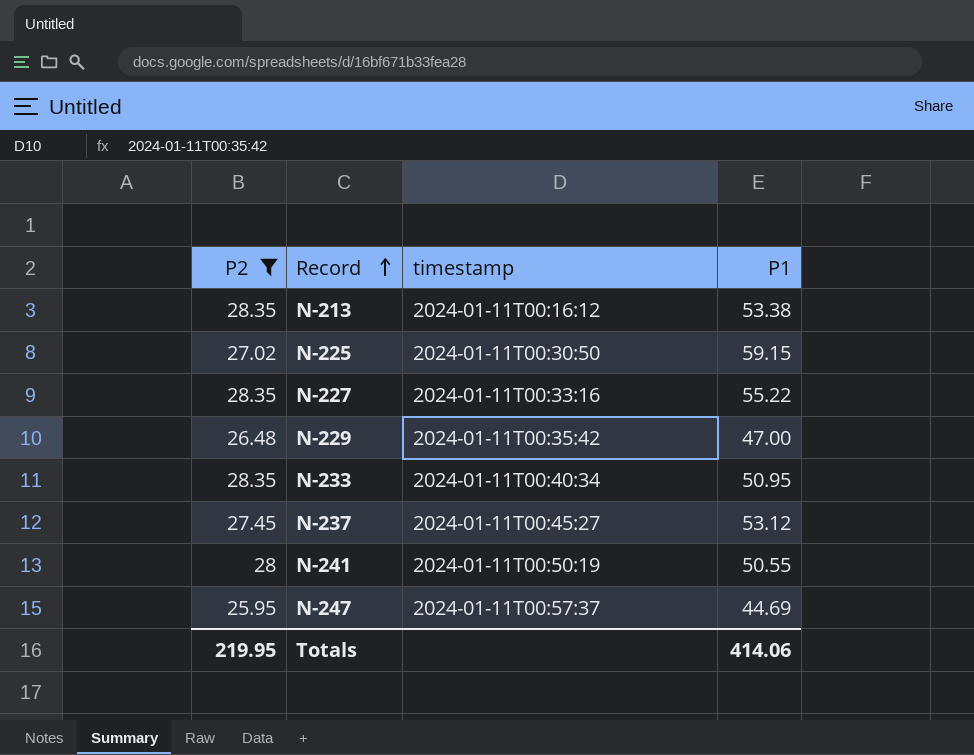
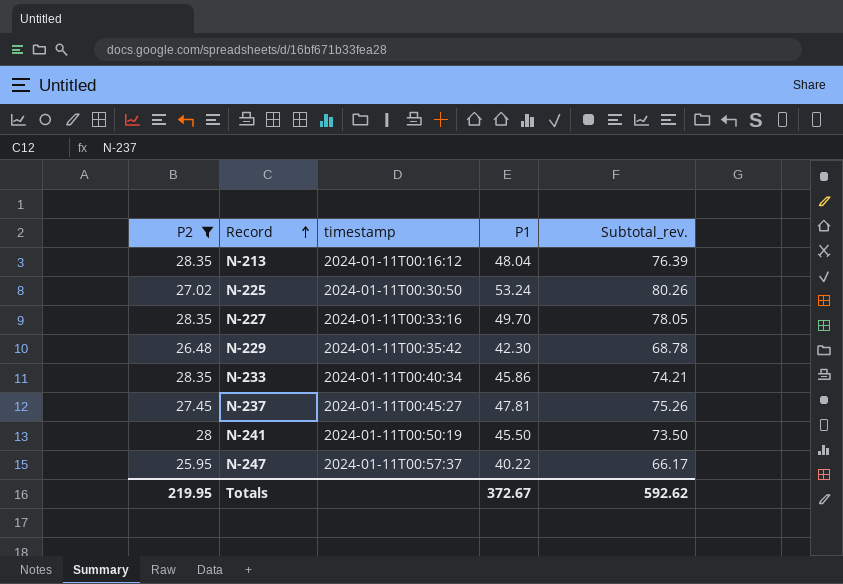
column Subtotal_rev. | formula: none -> [P2] + [P1]
N-213 | P1: 53.38 -> 48.04
N-225 | P1: 59.15 -> 53.24
N-227 | P1: 55.22 -> 49.70
N-229 | P1: 47.00 -> 42.30
N-233 | P1: 50.95 -> 45.86
N-237 | P1: 53.12 -> 47.81
N-241 | P1: 50.55 -> 45.50
N-247 | P1: 44.69 -> 40.22
Totals | P1: 414.06 -> 372.67

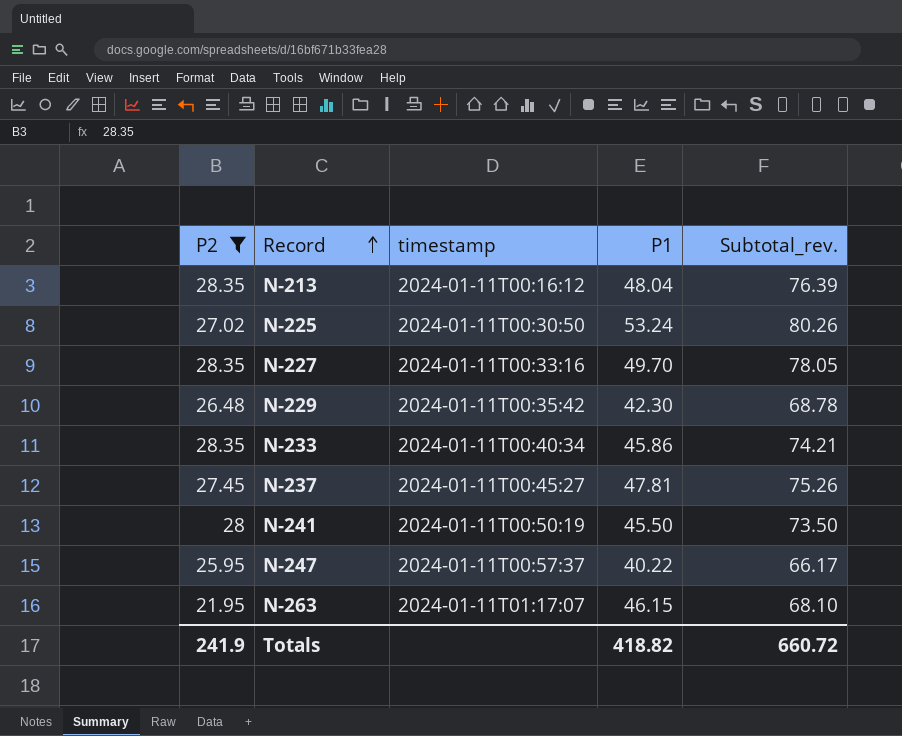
row N-263: none -> 21.95 | 2024-01-11T01:17:07 | 46.15 | 68.10
Totals | P2: 219.95 -> 241.9
Totals | P1: 372.67 -> 418.82
Totals | Subtotal_rev.: 592.62 -> 660.72

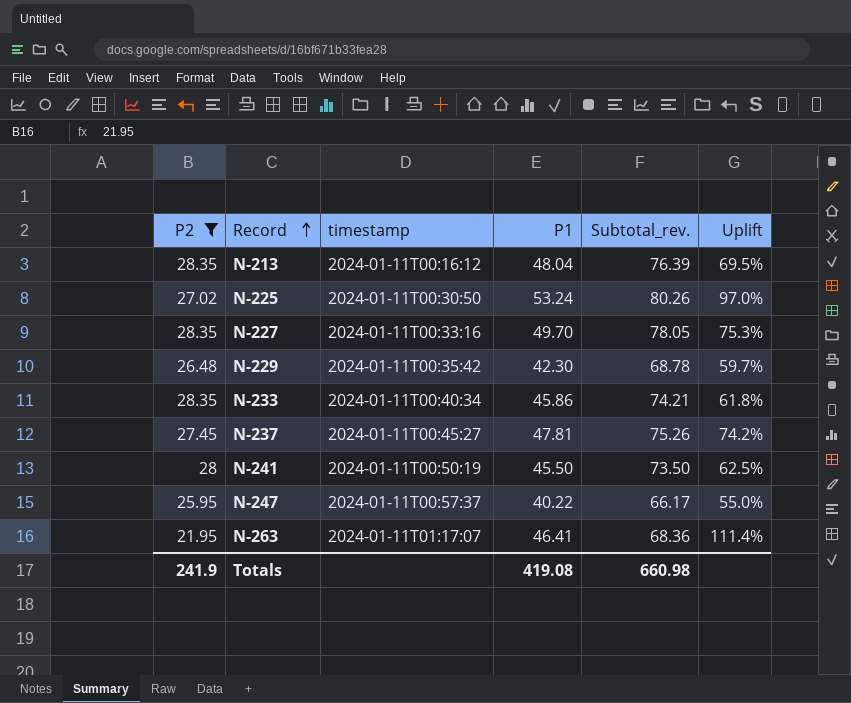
column Uplift | formula: none -> ([P1] - [P2]) / [P2]
N-263 | P1: 46.15 -> 46.41
N-263 | Subtotal_rev.: 68.10 -> 68.36
Totals | P1: 418.82 -> 419.08
Totals | Subtotal_rev.: 660.72 -> 660.98

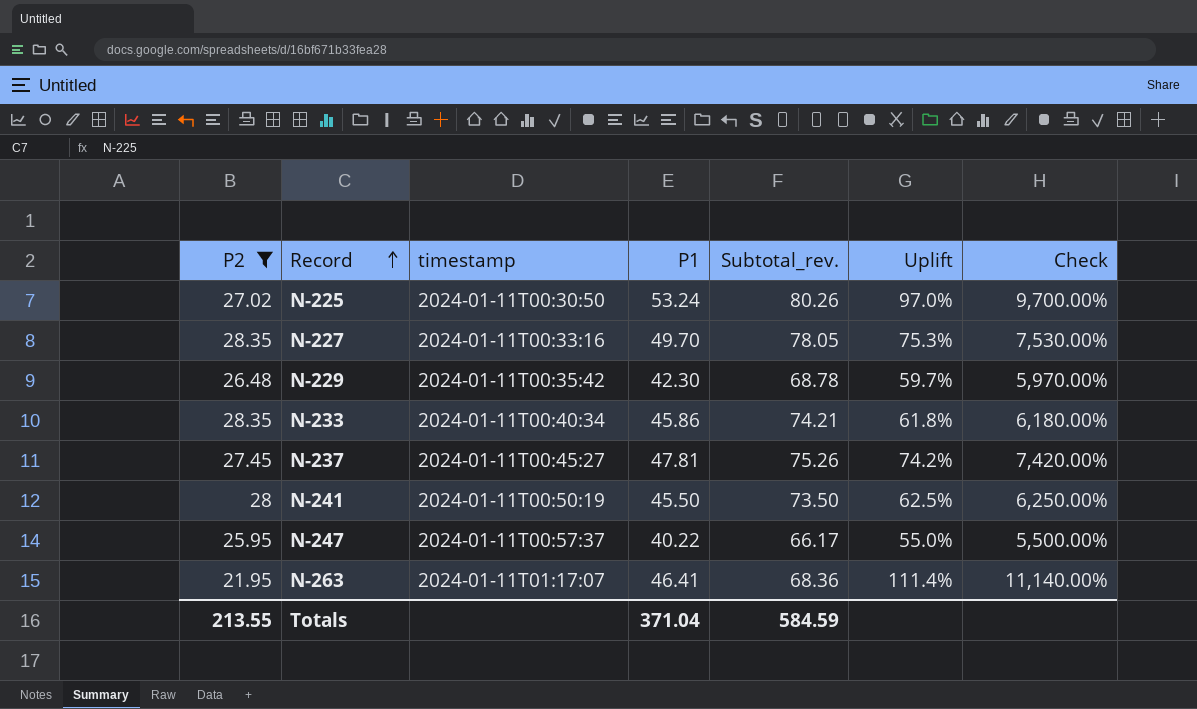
column Check | formula: none -> [Uplift] * 100
row N-213: 28.35 | 2024-01-11T00:16:12 | 48.04 | 76.39 | 69.5% -> none
Totals | P2: 241.9 -> 213.55
Totals | P1: 419.08 -> 371.04
Totals | Subtotal_rev.: 660.98 -> 584.59

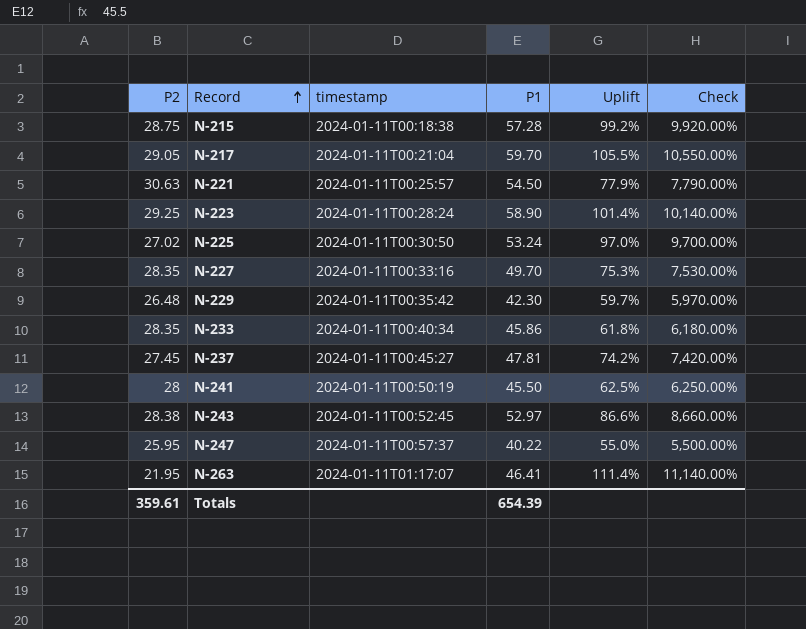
filter: P2 <= 28.35 -> none
column Subtotal_rev. | formula: [P2] + [P1] -> none
Totals | P2: 213.55 -> 359.61
Totals | P1: 371.04 -> 654.39

